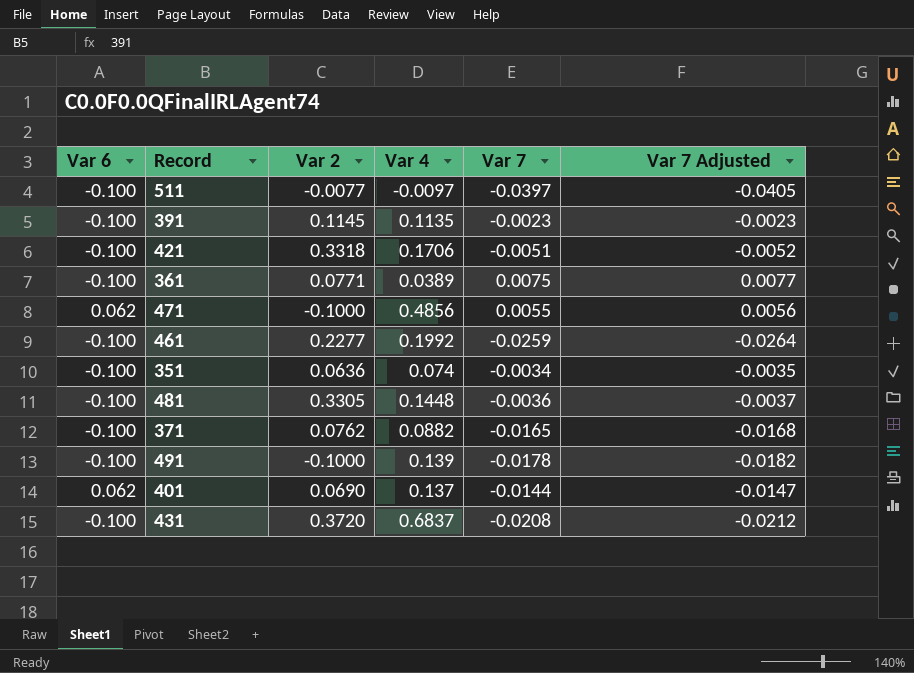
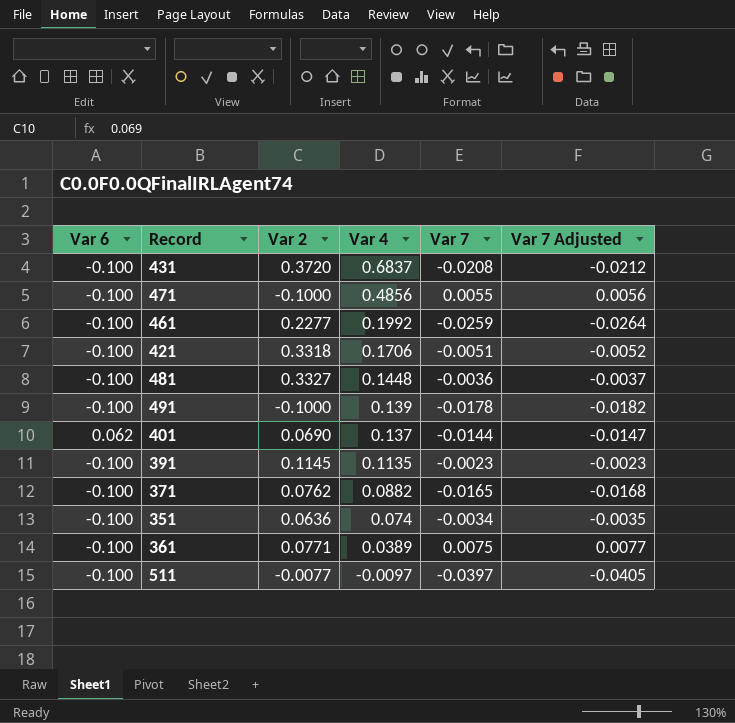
row order: none -> Var 4 descending
471 | Var 6: 0.062 -> -0.100
481 | Var 2: 0.3305 -> 0.3327

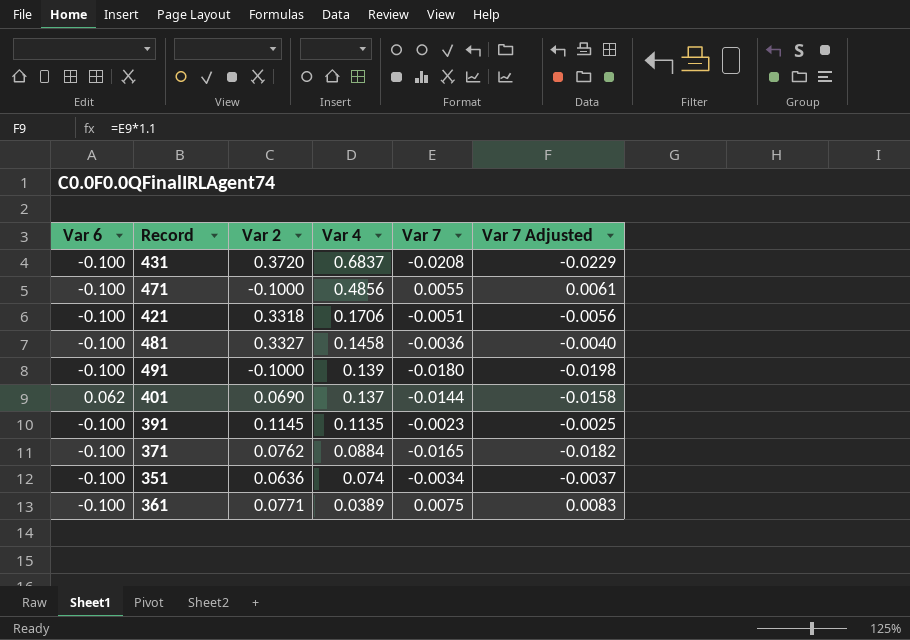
column Var 7 Adjusted | formula: [Var 7] * 1.02 -> [Var 7] * 1.1
row 461: -0.100 | 0.2277 | 0.1992 | -0.0259 | -0.0264 -> none
row 511: -0.100 | -0.0077 | -0.0097 | -0.0397 | -0.0405 -> none
481 | Var 4: 0.1448 -> 0.1458
491 | Var 7: -0.0178 -> -0.0180
371 | Var 4: 0.0882 -> 0.0884

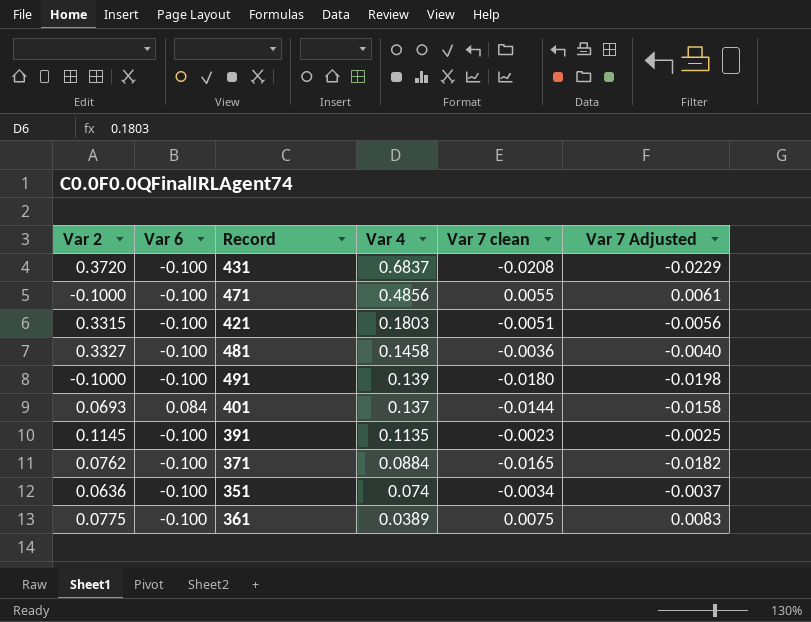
column Var 2 | position: 3 -> 1
column name: Var 7 -> Var 7 clean
421 | Var 2: 0.3318 -> 0.3315
421 | Var 4: 0.1706 -> 0.1803
401 | Var 2: 0.0690 -> 0.0693
401 | Var 6: 0.062 -> 0.084
361 | Var 2: 0.0771 -> 0.0775

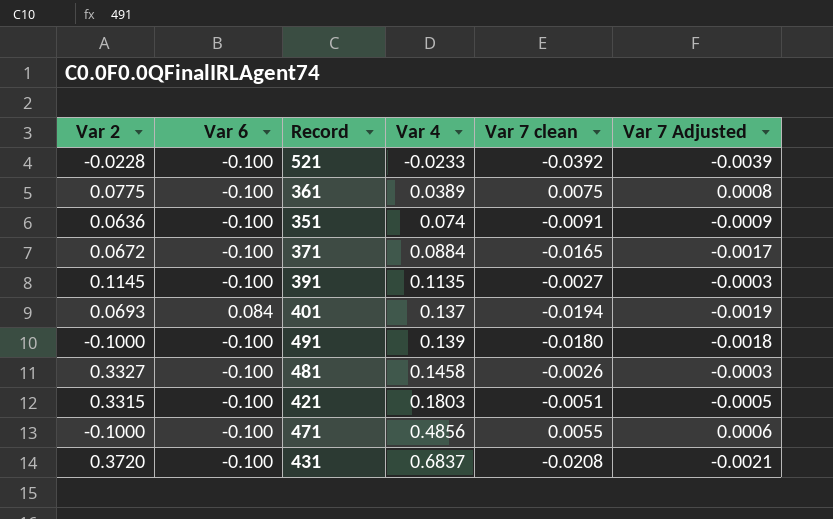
row order: Var 4 descending -> Var 4 ascending
column Var 7 Adjusted | formula: [Var 7 clean] * 1.1 -> [Var 7 clean] * 0.1
row 521: none -> -0.0228 | -0.100 | -0.0233 | -0.0392 | -0.0039
351 | Var 7 clean: -0.0034 -> -0.0091
371 | Var 2: 0.0762 -> 0.0672
391 | Var 7 clean: -0.0023 -> -0.0027
401 | Var 7 clean: -0.0144 -> -0.0194
481 | Var 7 clean: -0.0036 -> -0.0026

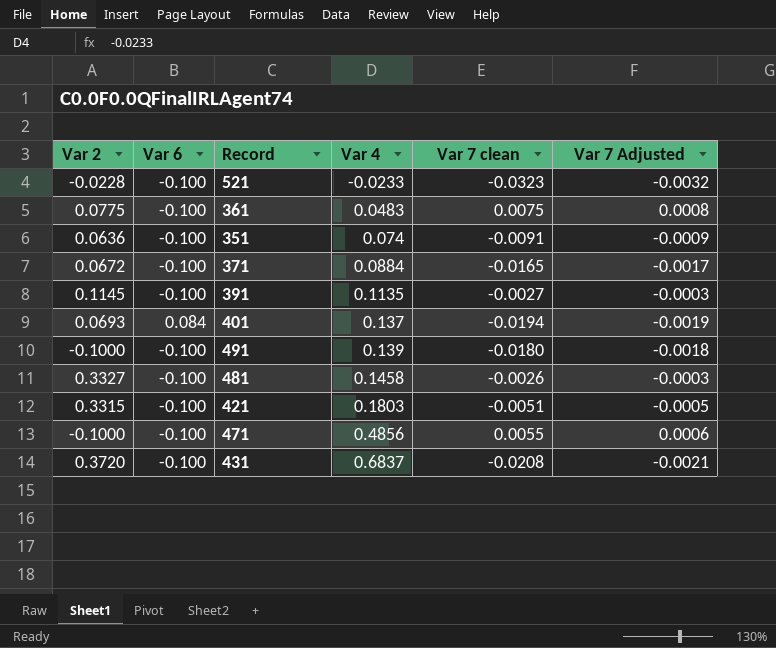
521 | Var 7 clean: -0.0392 -> -0.0323
521 | Var 7 Adjusted: -0.0039 -> -0.0032
361 | Var 4: 0.0389 -> 0.0483

